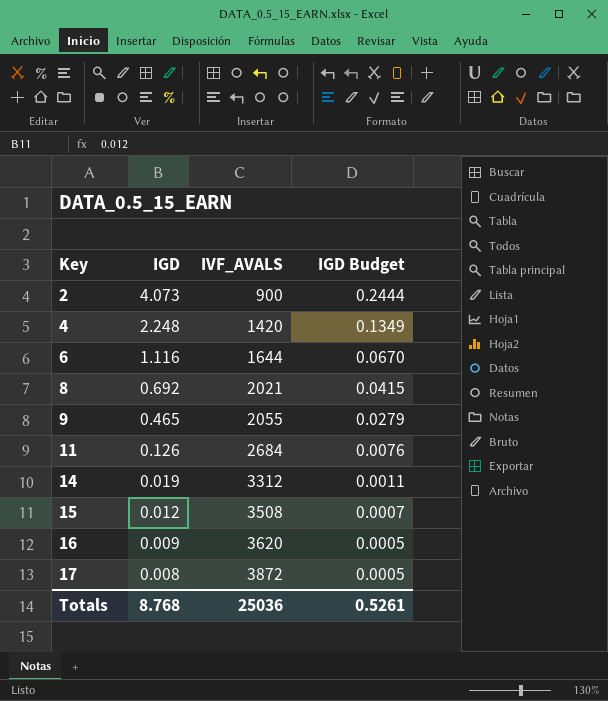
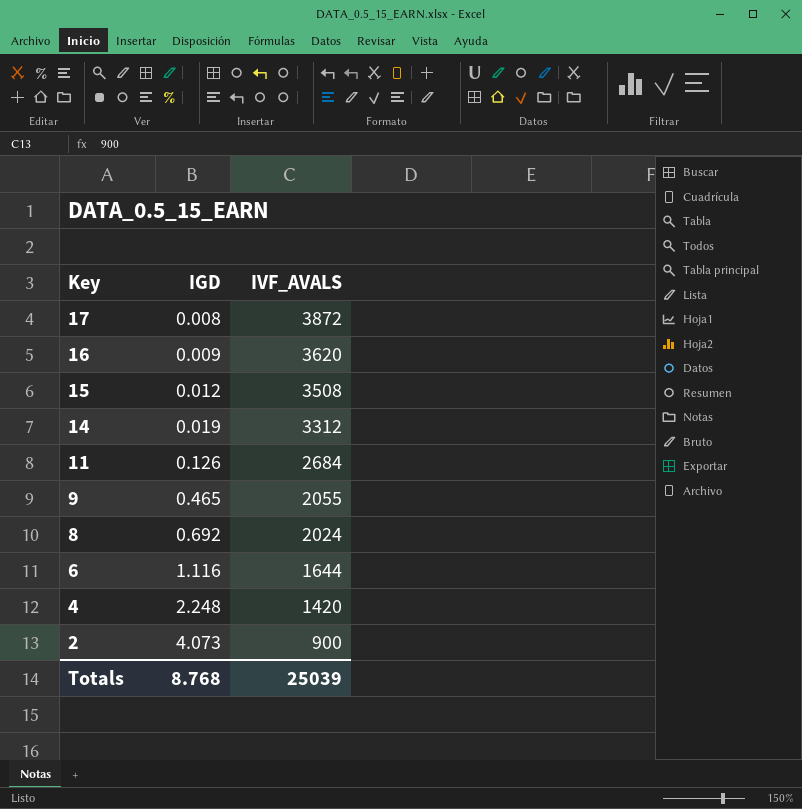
row order: Key ascending -> Key descending
column IGD Budget | formula: [IGD] * 0.06 -> none
8 | IVF_AVALS: 2021 -> 2024
Totals | IVF_AVALS: 25036 -> 25039

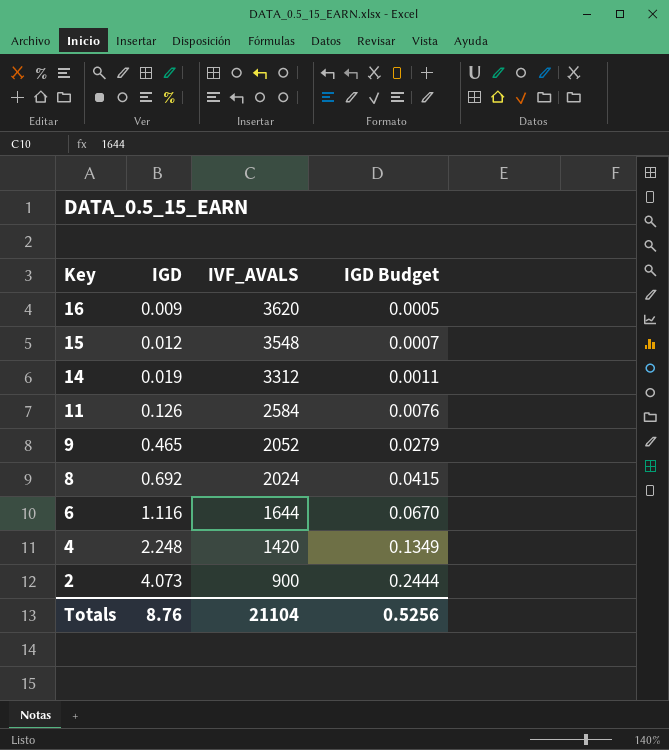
column IGD Budget | formula: none -> [IGD] * 0.06
row 17: 0.008 | 3872 -> none
15 | IVF_AVALS: 3508 -> 3548
11 | IVF_AVALS: 2684 -> 2584
9 | IVF_AVALS: 2055 -> 2052
Totals | IGD: 8.768 -> 8.76
Totals | IVF_AVALS: 25039 -> 21104

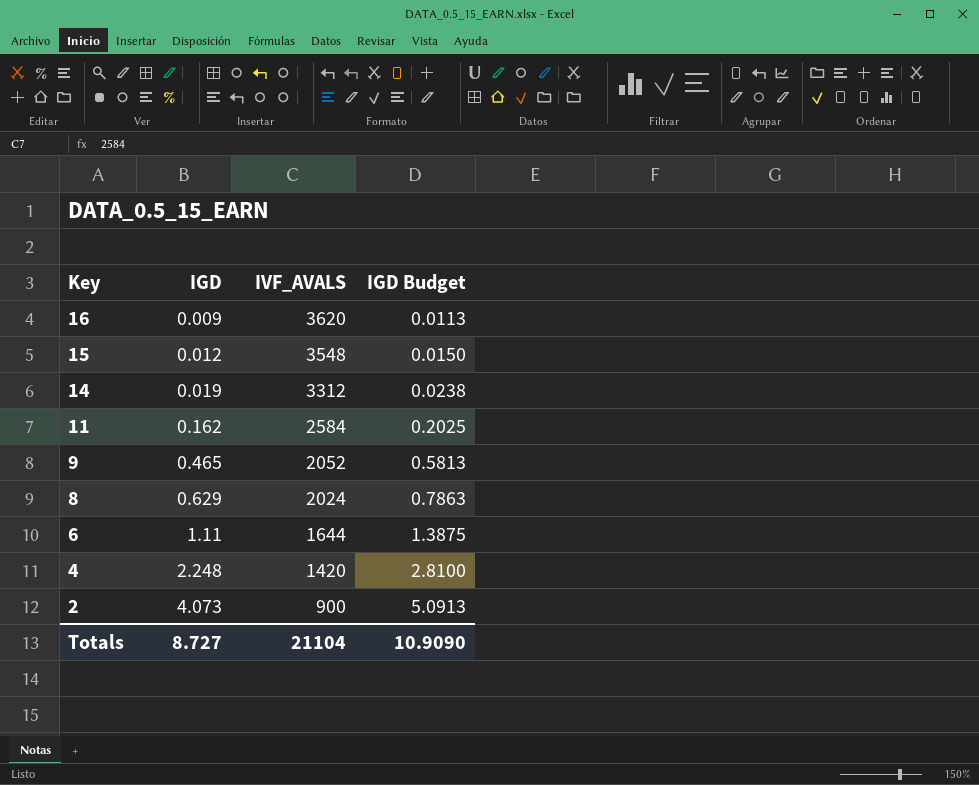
column IGD Budget | formula: [IGD] * 0.06 -> [IGD] * 1.25
11 | IGD: 0.126 -> 0.162
8 | IGD: 0.692 -> 0.629
6 | IGD: 1.116 -> 1.11
Totals | IGD: 8.76 -> 8.727
Totals | IGD Budget: 0.5256 -> 10.9090

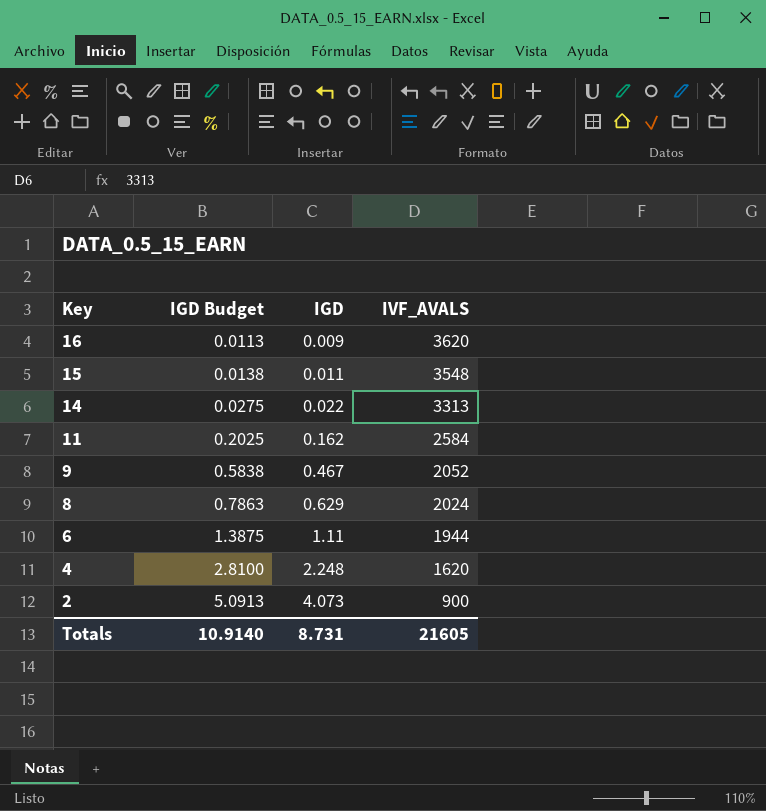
column IGD Budget | position: 4 -> 2
15 | IGD Budget: 0.0150 -> 0.0138
15 | IGD: 0.012 -> 0.011
14 | IGD Budget: 0.0238 -> 0.0275
14 | IGD: 0.019 -> 0.022
14 | IVF_AVALS: 3312 -> 3313
9 | IGD Budget: 0.5813 -> 0.5838
9 | IGD: 0.465 -> 0.467
6 | IVF_AVALS: 1644 -> 1944
4 | IVF_AVALS: 1420 -> 1620
Totals | IGD Budget: 10.9090 -> 10.9140
Totals | IGD: 8.727 -> 8.731
Totals | IVF_AVALS: 21104 -> 21605

